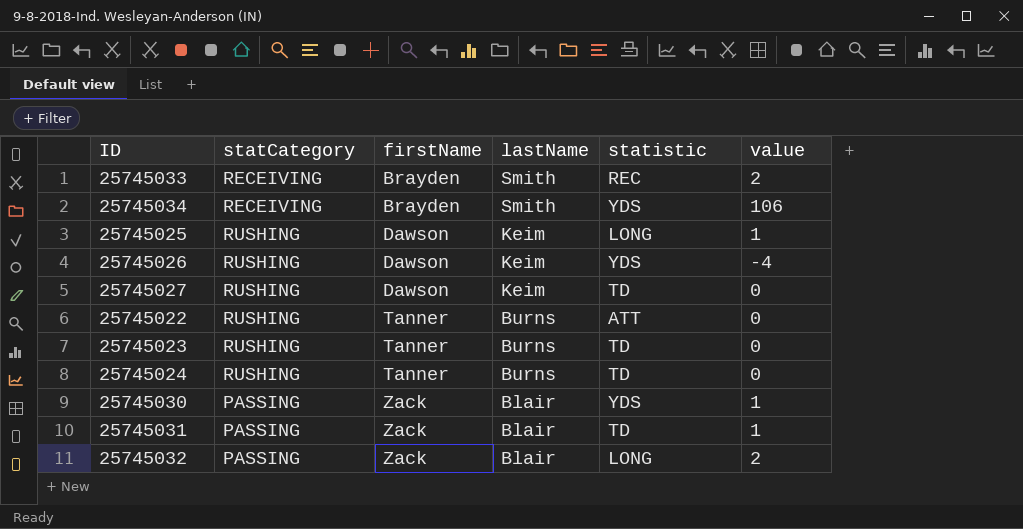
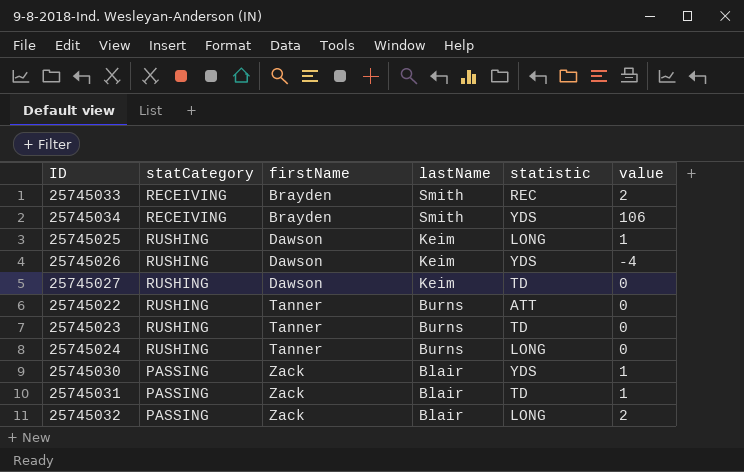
25745024 | statistic: TD -> LONG

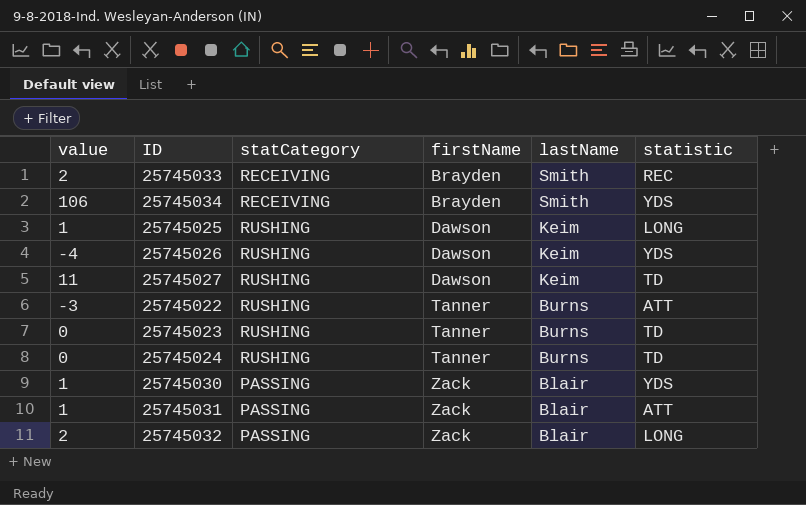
column value | position: 6 -> 1
25745027 | value: 0 -> 11
25745022 | value: 0 -> -3
25745024 | statistic: LONG -> TD
25745031 | statistic: TD -> ATT

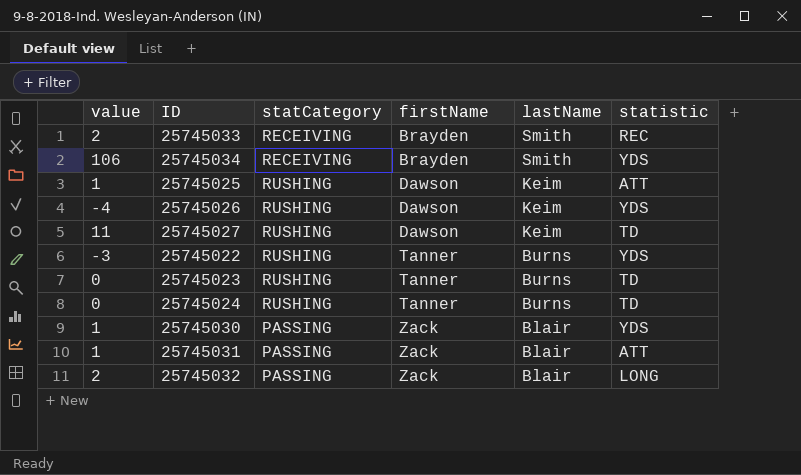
25745025 | statistic: LONG -> ATT
25745022 | statistic: ATT -> YDS

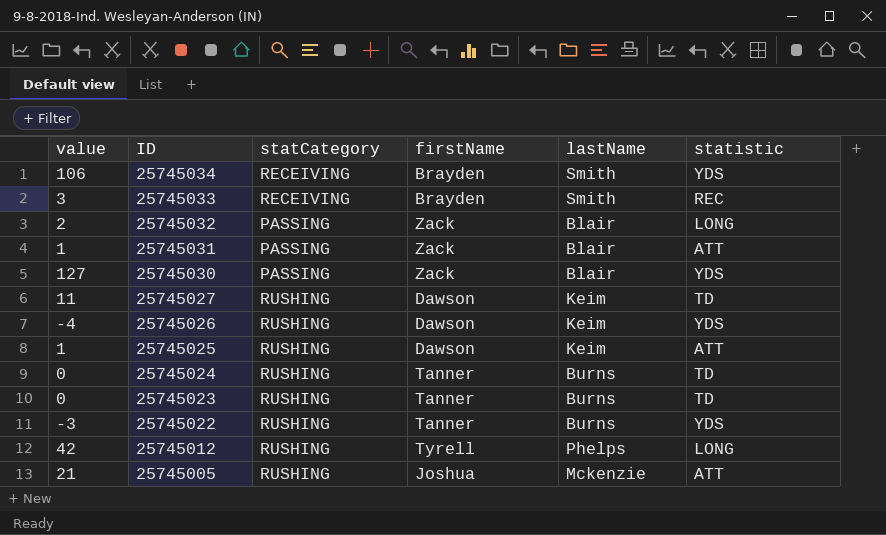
row order: firstName ascending -> ID descending
25745033 | value: 2 -> 3
25745030 | value: 1 -> 127
row 25745012: none -> 42 | RUSHING | Tyrell | Phelps | LONG
row 25745005: none -> 21 | RUSHING | Joshua | Mckenzie | ATT

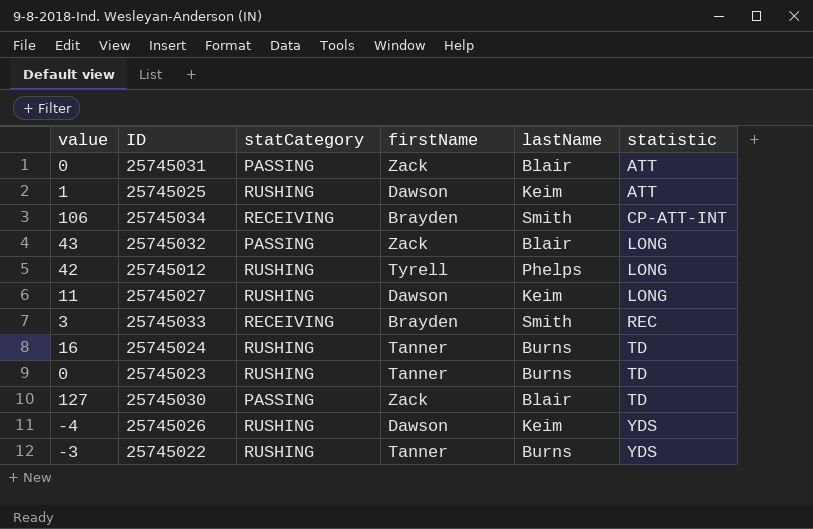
row order: ID descending -> statistic ascending
row 25745005: 21 | RUSHING | Joshua | Mckenzie | ATT -> none
25745031 | value: 1 -> 0
25745034 | statistic: YDS -> CP-ATT-INT
25745032 | value: 2 -> 43
25745027 | statistic: TD -> LONG
25745024 | value: 0 -> 16
25745030 | statistic: YDS -> TD

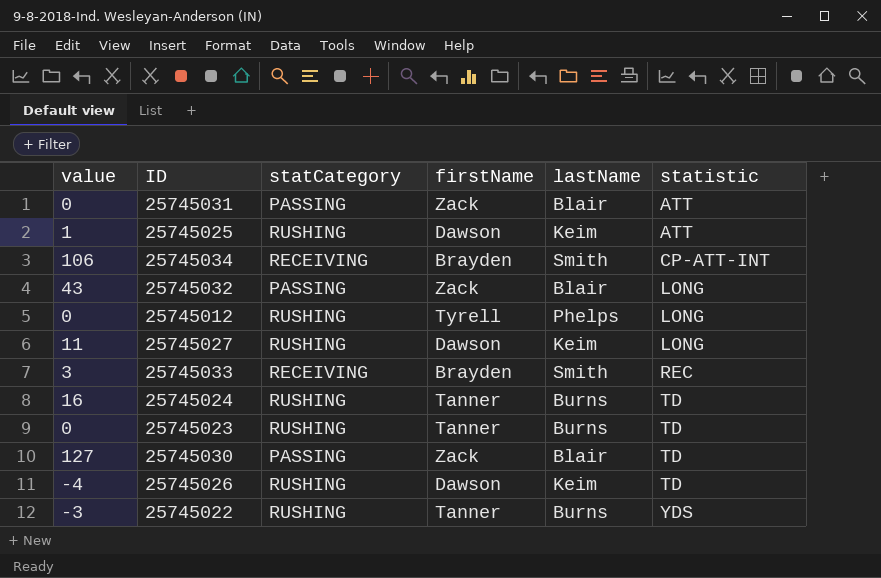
25745012 | value: 42 -> 0
25745026 | statistic: YDS -> TD

